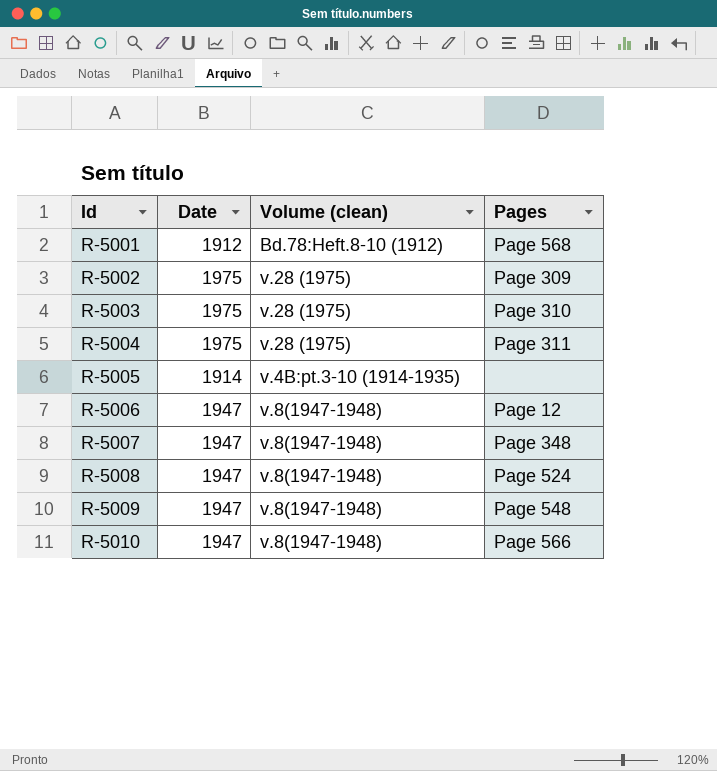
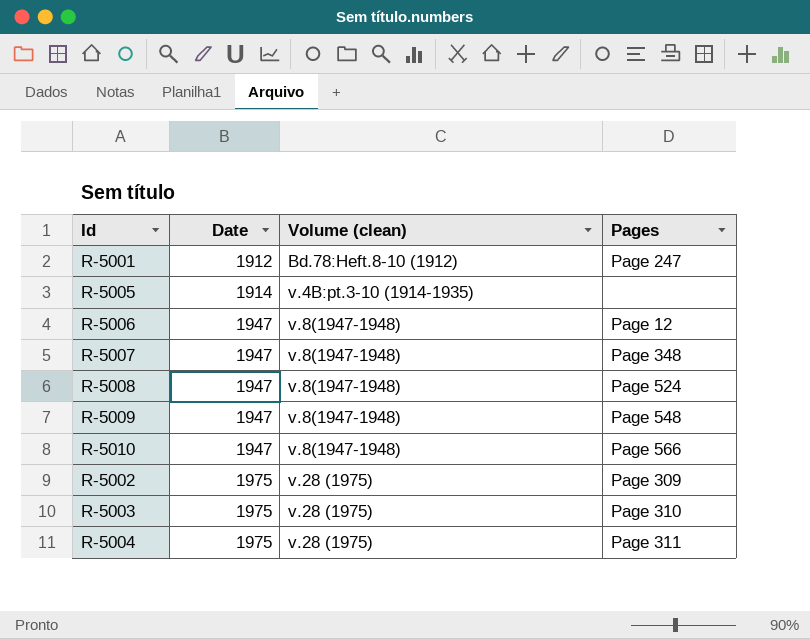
row order: Id ascending -> Date ascending
R-5001 | Pages: Page 568 -> Page 247

